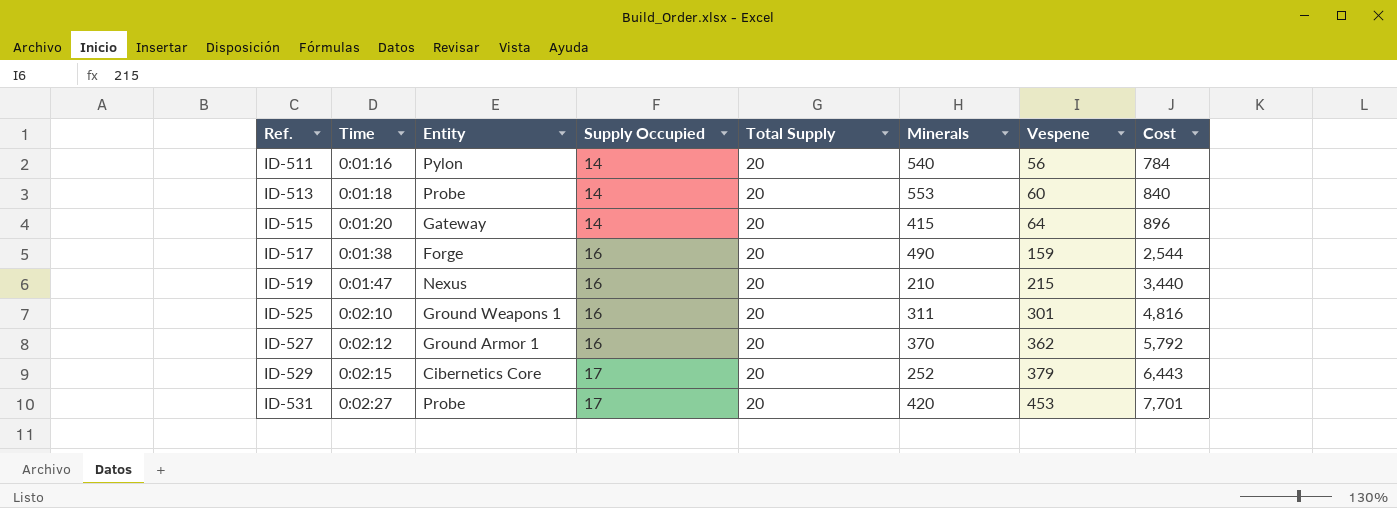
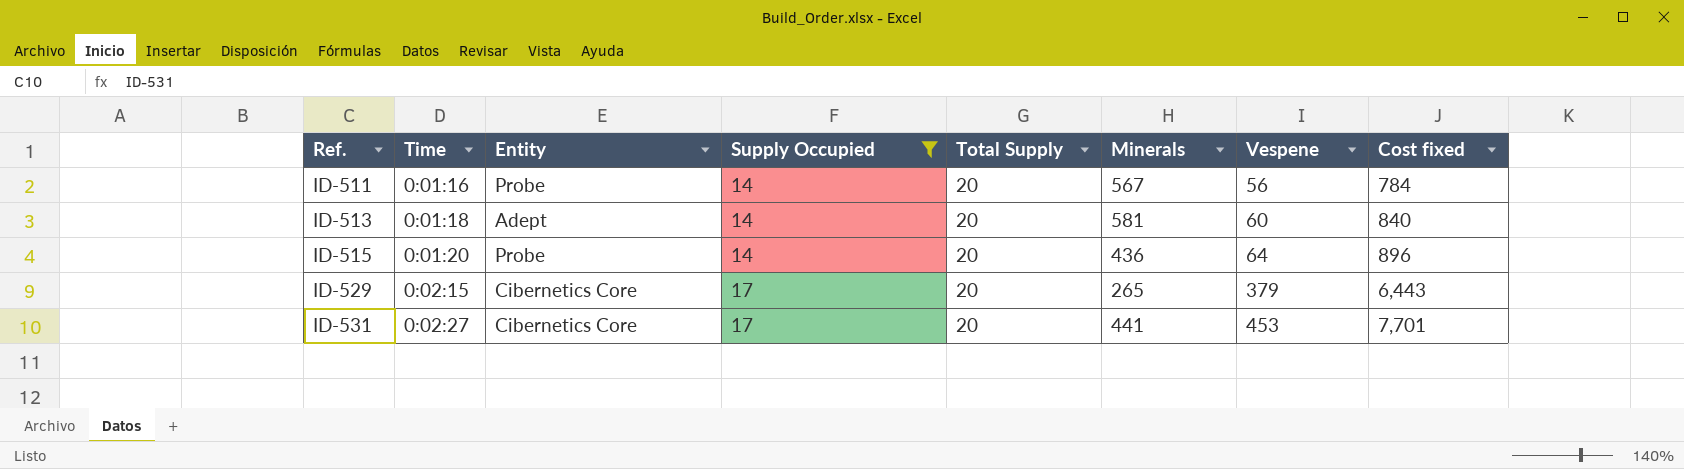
filter: none -> Supply Occupied != 16
column name: Cost -> Cost fixed
ID-511 | Entity: Pylon -> Probe
ID-511 | Minerals: 540 -> 567
ID-513 | Entity: Probe -> Adept
ID-513 | Minerals: 553 -> 581
ID-515 | Entity: Gateway -> Probe
ID-515 | Minerals: 415 -> 436
ID-529 | Minerals: 252 -> 265
ID-531 | Entity: Probe -> Cibernetics Core
ID-531 | Minerals: 420 -> 441

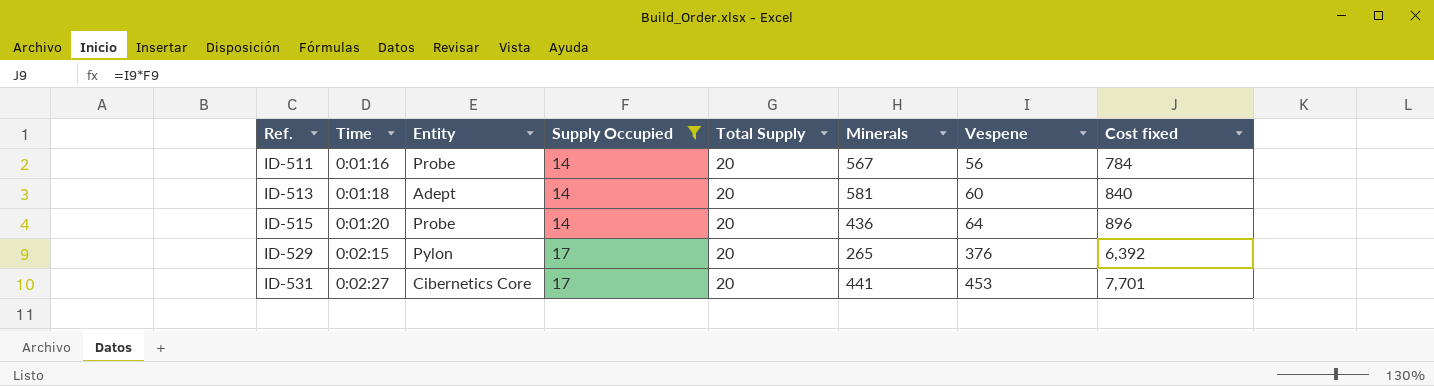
ID-529 | Entity: Cibernetics Core -> Pylon
ID-529 | Vespene: 379 -> 376
ID-529 | Cost fixed: 6,443 -> 6,392

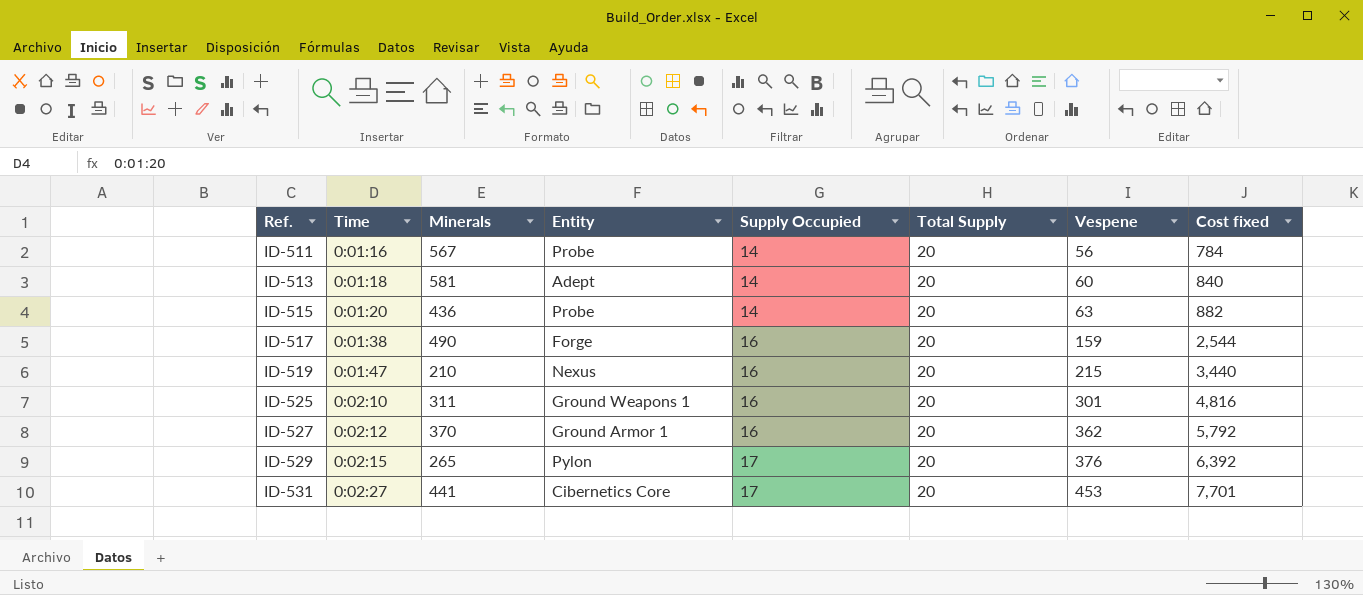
filter: Supply Occupied != 16 -> none
column Minerals | position: 6 -> 3
ID-515 | Vespene: 64 -> 63
ID-515 | Cost fixed: 896 -> 882

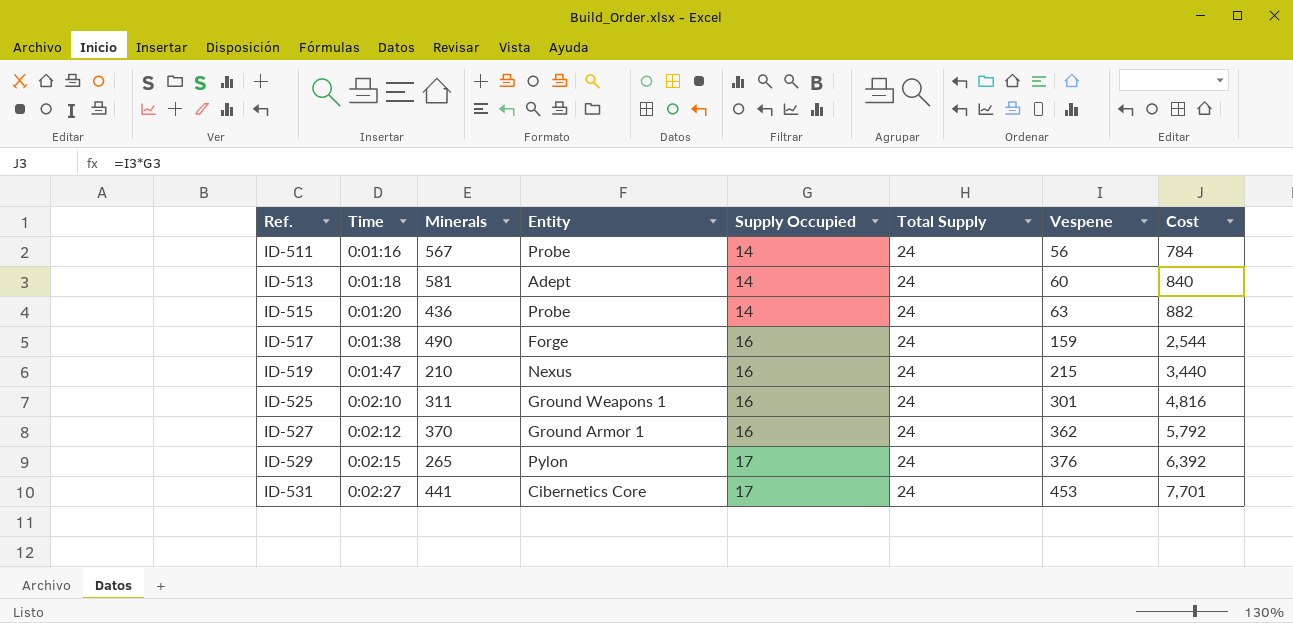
column name: Cost fixed -> Cost
ID-511 | Total Supply: 20 -> 24
ID-513 | Total Supply: 20 -> 24
ID-515 | Total Supply: 20 -> 24
ID-517 | Total Supply: 20 -> 24
ID-519 | Total Supply: 20 -> 24
ID-525 | Total Supply: 20 -> 24
ID-527 | Total Supply: 20 -> 24
ID-529 | Total Supply: 20 -> 24
ID-531 | Total Supply: 20 -> 24

